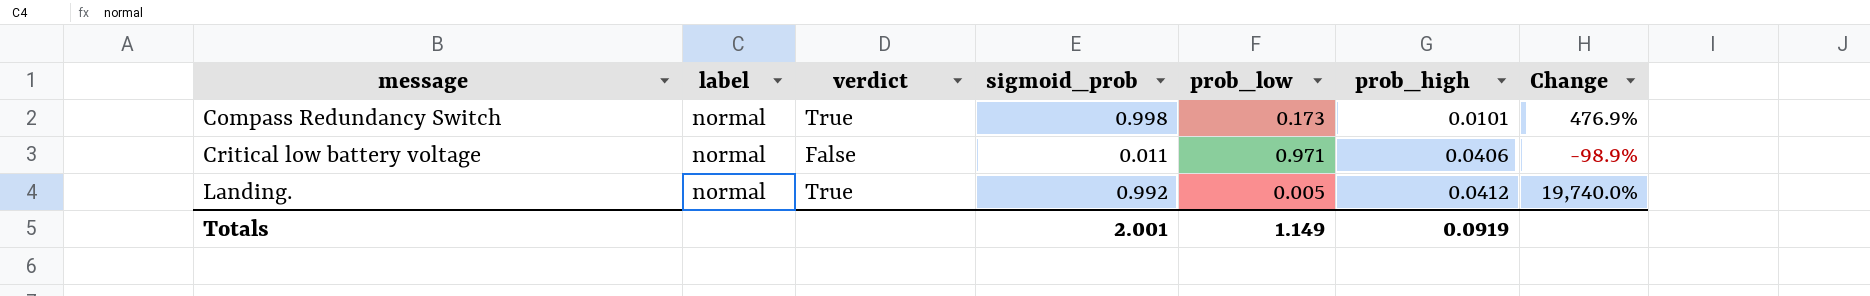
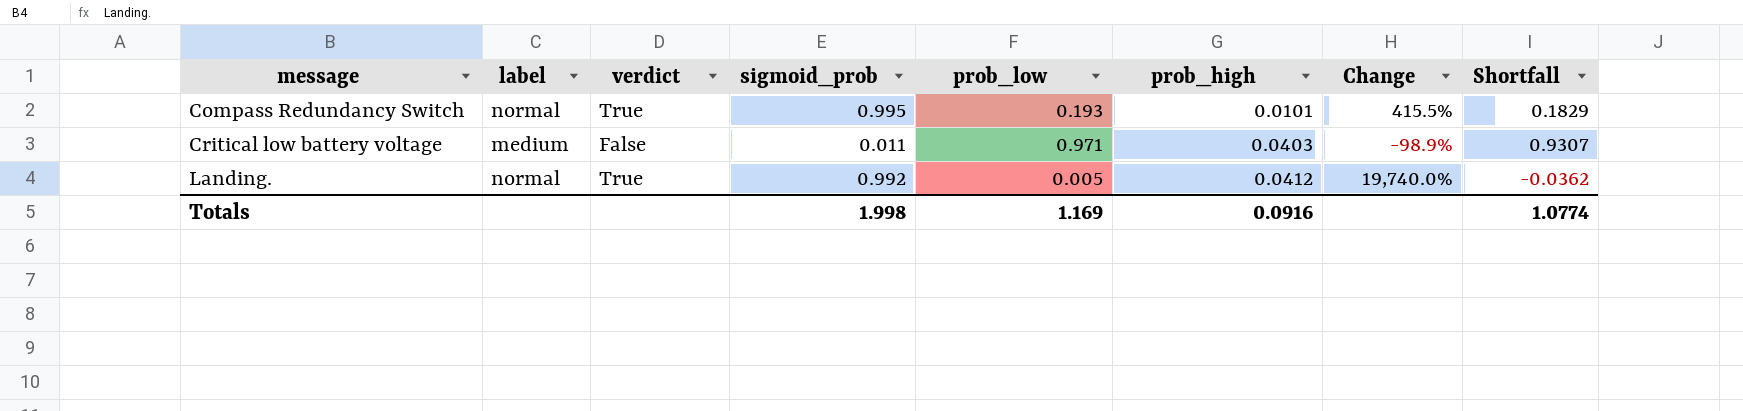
column Shortfall | formula: none -> [prob_low] - [prob_high]
Compass Redundancy Switch | sigmoid_prob: 0.998 -> 0.995
Compass Redundancy Switch | prob_low: 0.173 -> 0.193
Compass Redundancy Switch | Change: 476.9% -> 415.5%
Critical low battery voltage | label: normal -> medium
Critical low battery voltage | prob_high: 0.0406 -> 0.0403
Totals | sigmoid_prob: 2.001 -> 1.998
Totals | prob_low: 1.149 -> 1.169
Totals | prob_high: 0.0919 -> 0.0916

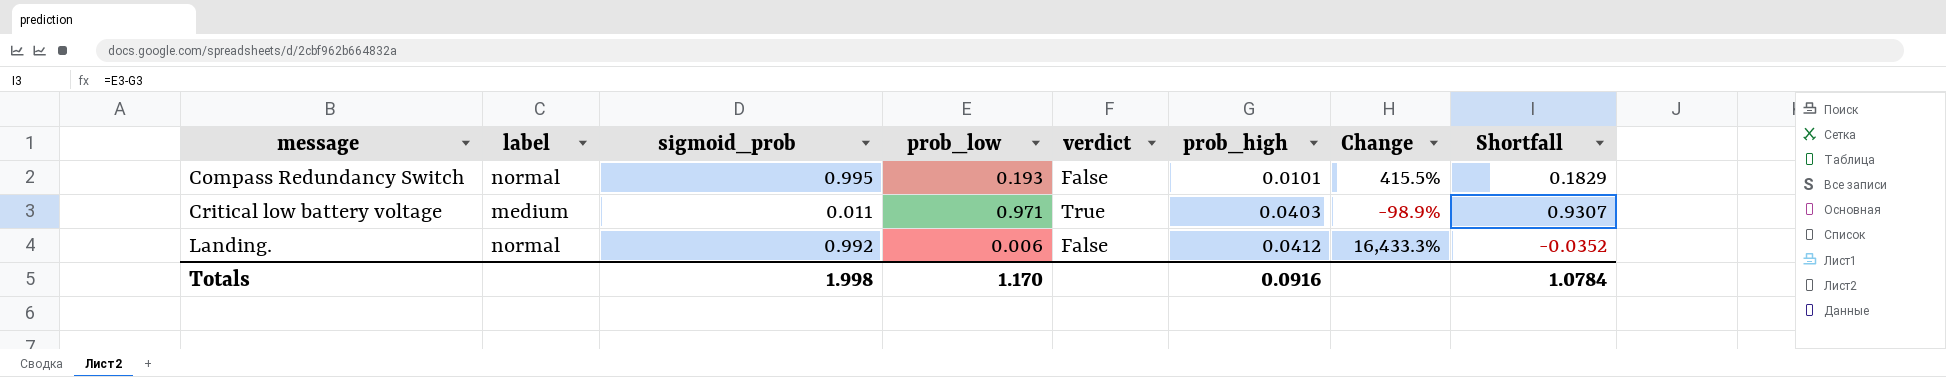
column verdict | position: 3 -> 5
Compass Redundancy Switch | verdict: True -> False
Critical low battery voltage | verdict: False -> True
Landing. | prob_low: 0.005 -> 0.006
Landing. | verdict: True -> False
Landing. | Change: 19,740.0% -> 16,433.3%
Landing. | Shortfall: -0.0362 -> -0.0352
Totals | prob_low: 1.169 -> 1.170
Totals | Shortfall: 1.0774 -> 1.0784

